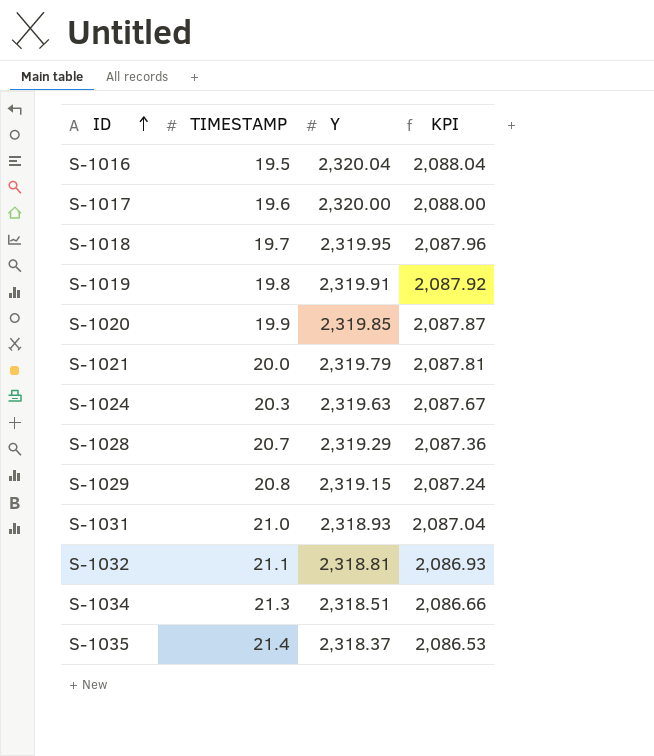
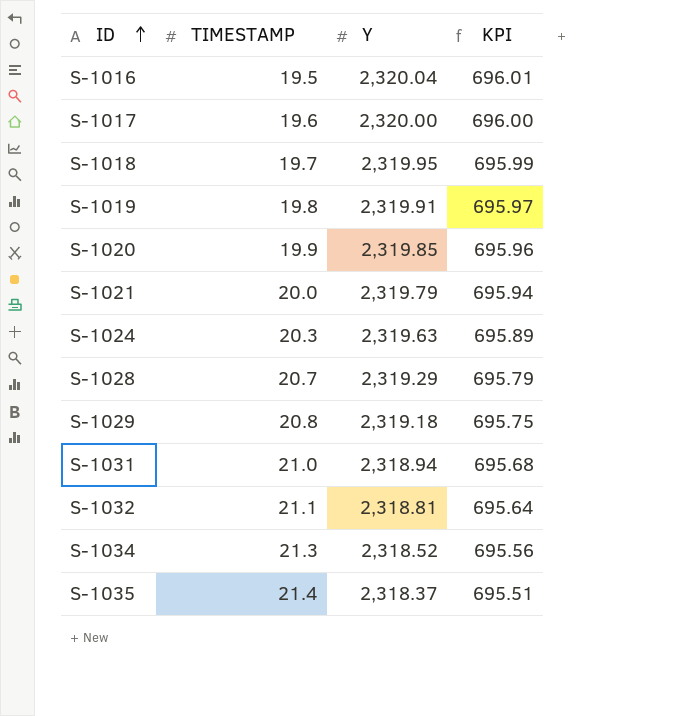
column KPI | formula: [Y] * 0.9 -> [Y] * 0.3
S-1029 | Y: 2,319.15 -> 2,319.18
S-1031 | Y: 2,318.93 -> 2,318.94
S-1034 | Y: 2,318.51 -> 2,318.52

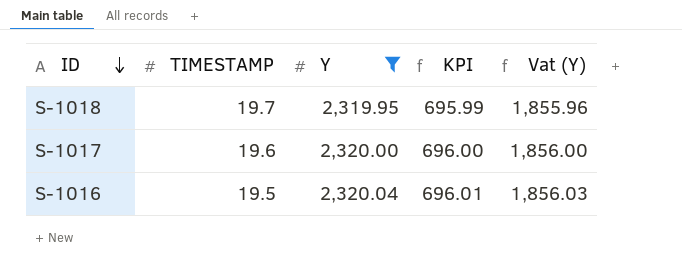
filter: none -> Y >= 2,319.95
row order: ID ascending -> ID descending
column Vat (Y) | formula: none -> [Y] * 0.8

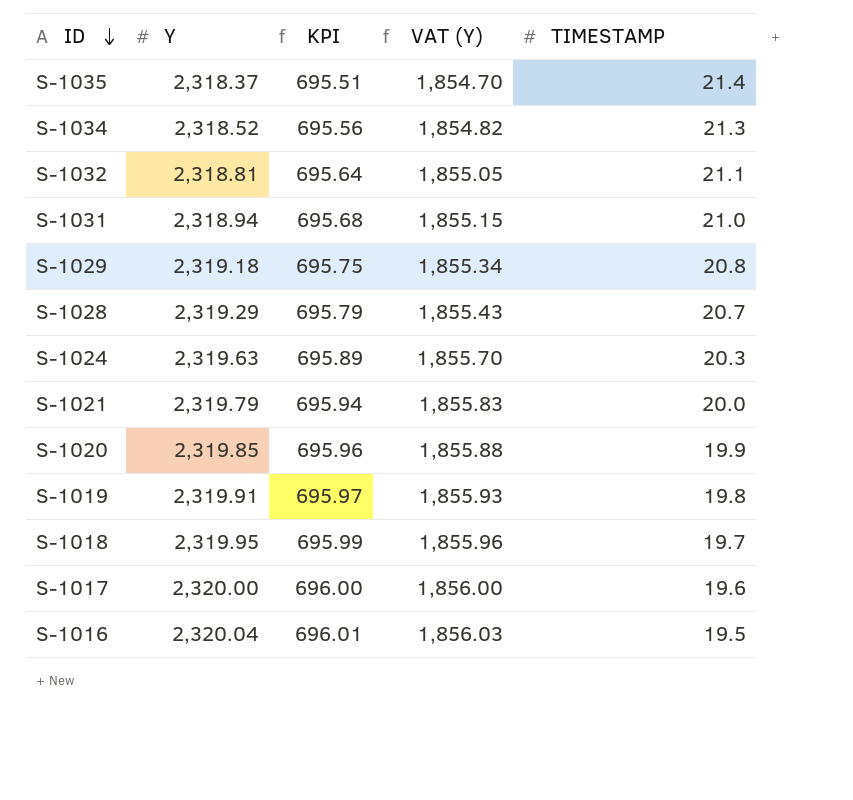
filter: Y >= 2,319.95 -> none
column name: Vat (Y) -> VAT (Y)
column TIMESTAMP | position: 2 -> 5

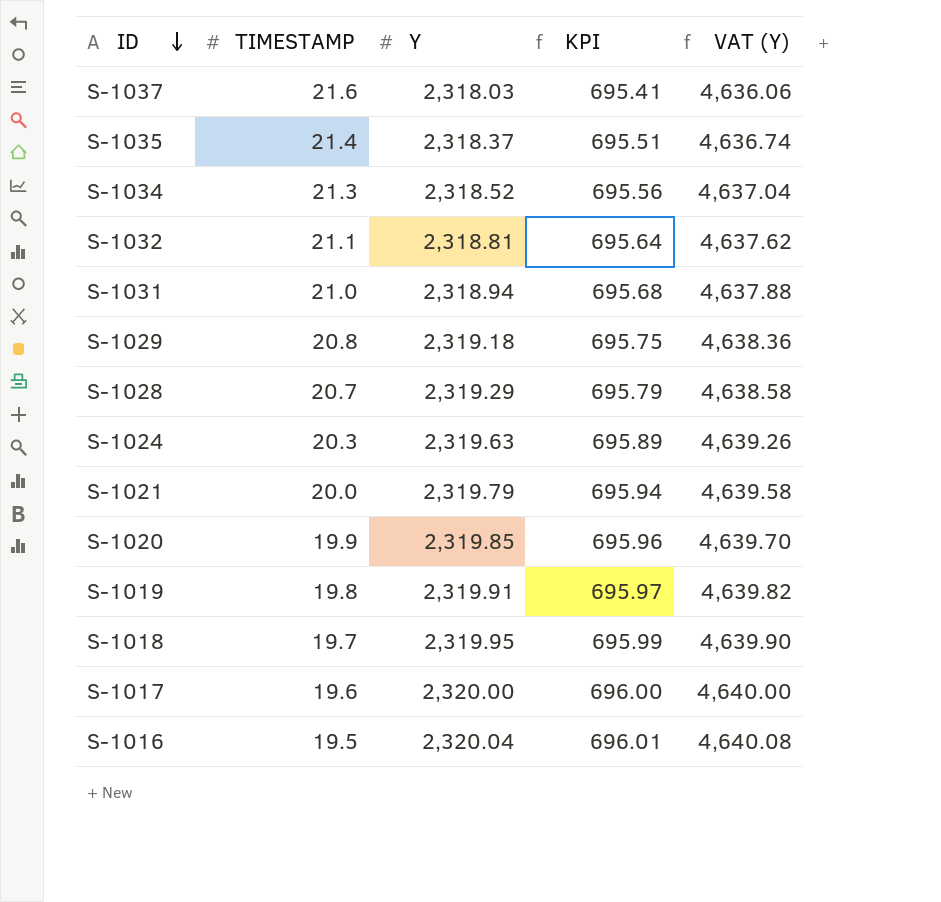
column TIMESTAMP | position: 5 -> 2
column VAT (Y) | formula: [Y] * 0.8 -> [Y] * 2
row S-1037: none -> 21.6 | 2,318.03 | 695.41 | 4,636.06

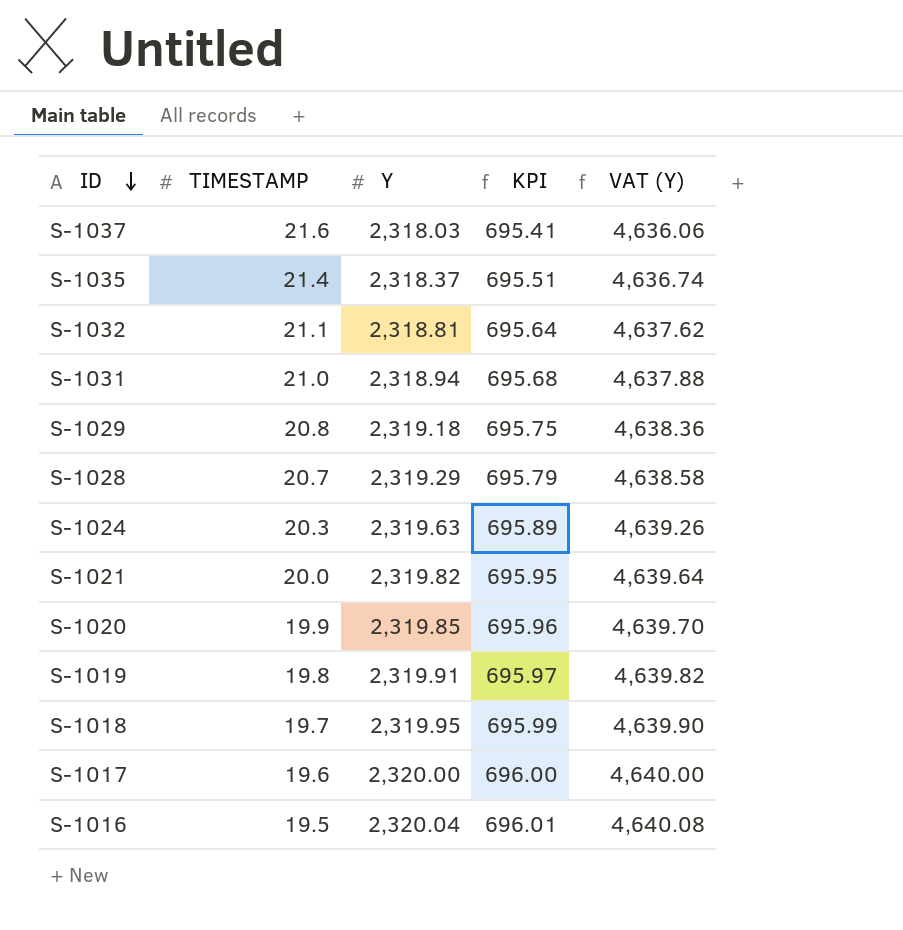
row S-1034: 21.3 | 2,318.52 | 695.56 | 4,637.04 -> none
S-1021 | Y: 2,319.79 -> 2,319.82
S-1021 | KPI: 695.94 -> 695.95
S-1021 | VAT (Y): 4,639.58 -> 4,639.64

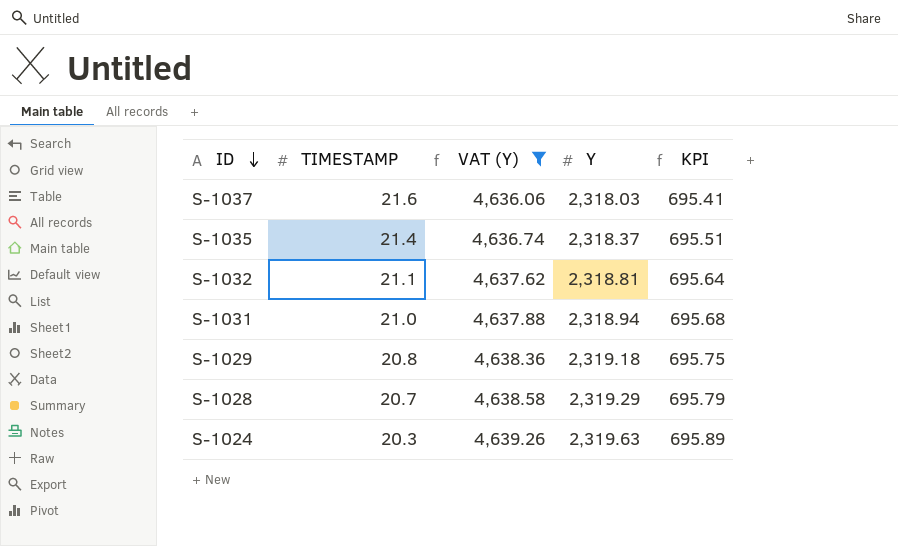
filter: none -> VAT (Y) <= 4,639.26
column VAT (Y) | position: 5 -> 3

